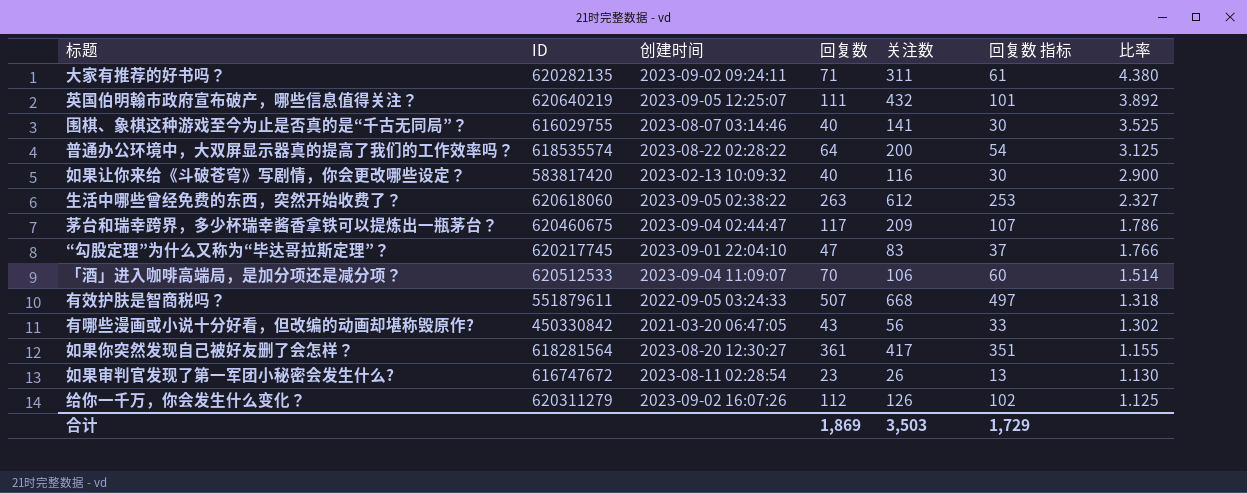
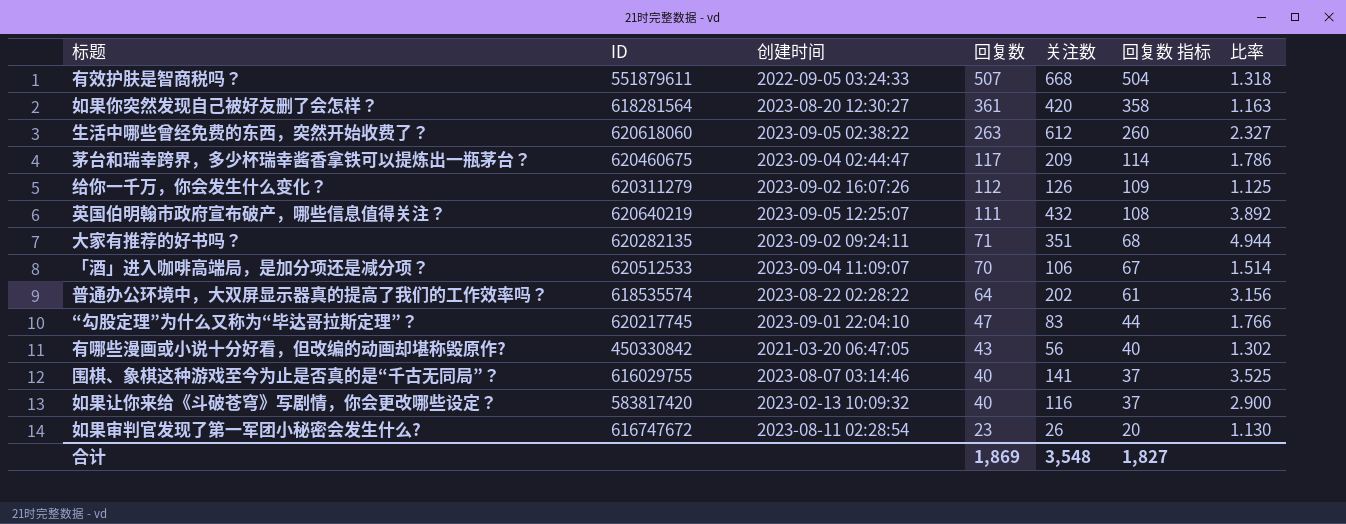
row order: 比率 descending -> 回复数 descending
column 回复数 指标 | formula: [回复数] - 10 -> [回复数] - 3
如果你突然发现自己被好友删了会怎样？ | 关注数: 417 -> 420
如果你突然发现自己被好友删了会怎样？ | 比率: 1.155 -> 1.163
大家有推荐的好书吗？ | 关注数: 311 -> 351
大家有推荐的好书吗？ | 比率: 4.380 -> 4.944
普通办公环境中，大双屏显示器真的提高了我们的工作效率吗？ | 关注数: 200 -> 202
普通办公环境中，大双屏显示器真的提高了我们的工作效率吗？ | 比率: 3.125 -> 3.156
合计 | 关注数: 3,503 -> 3,548
合计 | 回复数 指标: 1,729 -> 1,827

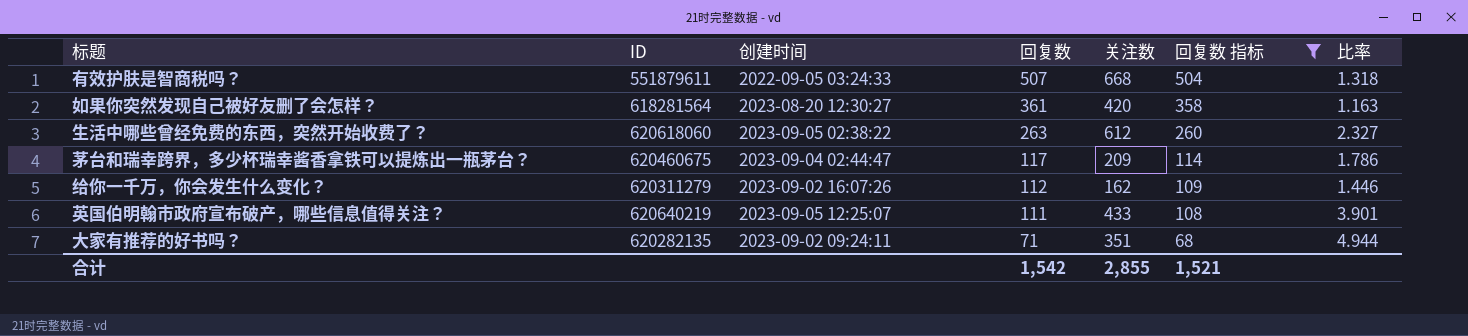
filter: none -> 回复数 指标 >= 68
给你一千万，你会发生什么变化？ | 关注数: 126 -> 162
给你一千万，你会发生什么变化？ | 比率: 1.125 -> 1.446
英国伯明翰市政府宣布破产，哪些信息值得关注？ | 关注数: 432 -> 433
英国伯明翰市政府宣布破产，哪些信息值得关注？ | 比率: 3.892 -> 3.901
合计 | 回复数: 1,869 -> 1,542
合计 | 关注数: 3,548 -> 2,855
合计 | 回复数 指标: 1,827 -> 1,521

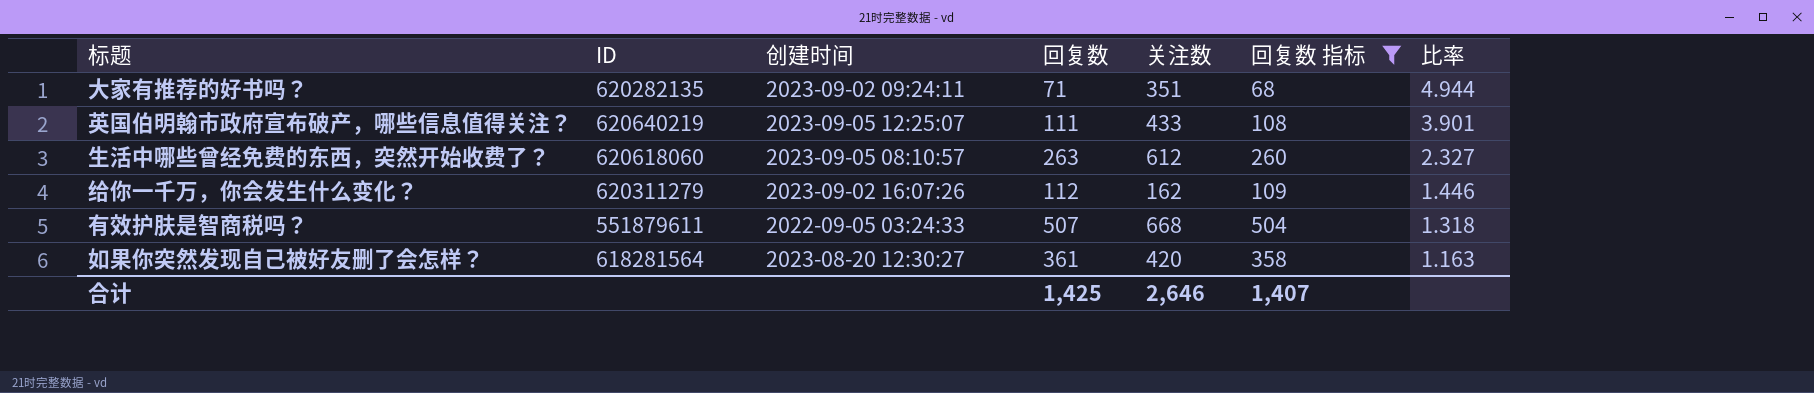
row order: 回复数 descending -> 比率 descending
row 茅台和瑞幸跨界，多少杯瑞幸酱香拿铁可以提炼出一瓶茅台？: 620460675 | 2023-09-04 02:44:47 | 117 | 209 | 114 | 1.786 -> none
生活中哪些曾经免费的东西，突然开始收费了？ | 创建时间: 2023-09-05 02:38:22 -> 2023-09-05 08:10:57
合计 | 回复数: 1,542 -> 1,425
合计 | 关注数: 2,855 -> 2,646
合计 | 回复数 指标: 1,521 -> 1,407

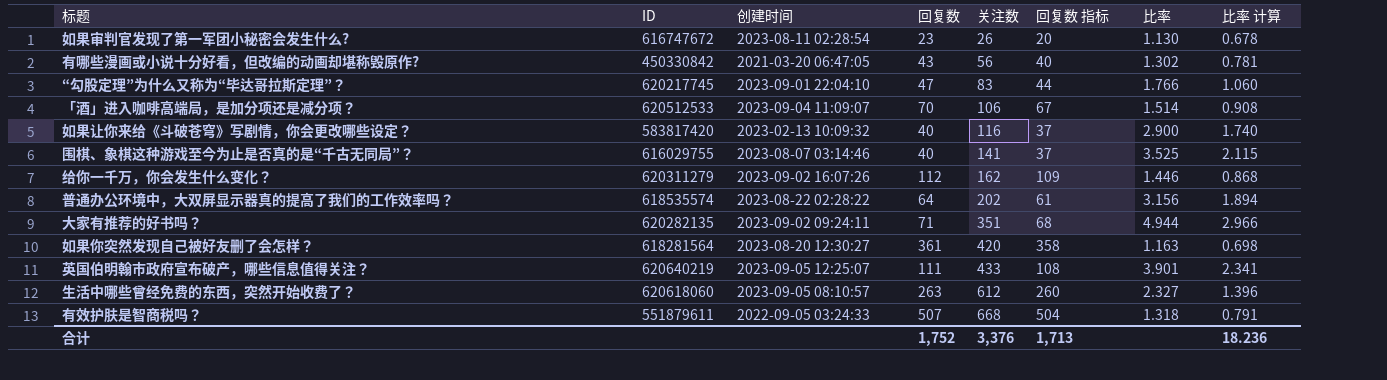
filter: 回复数 指标 >= 68 -> none
row order: 比率 descending -> 关注数 ascending
column 比率 计算 | formula: none -> [比率] * 0.6
合计 | 回复数: 1,425 -> 1,752
合计 | 关注数: 2,646 -> 3,376
合计 | 回复数 指标: 1,407 -> 1,713

